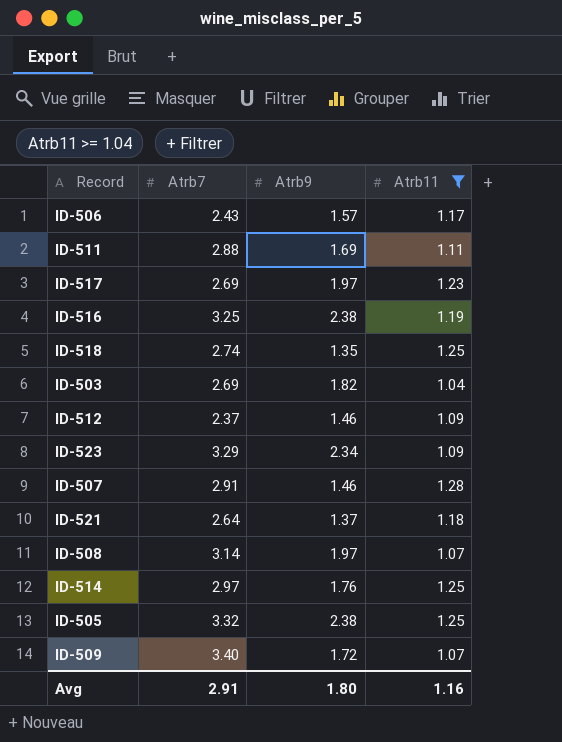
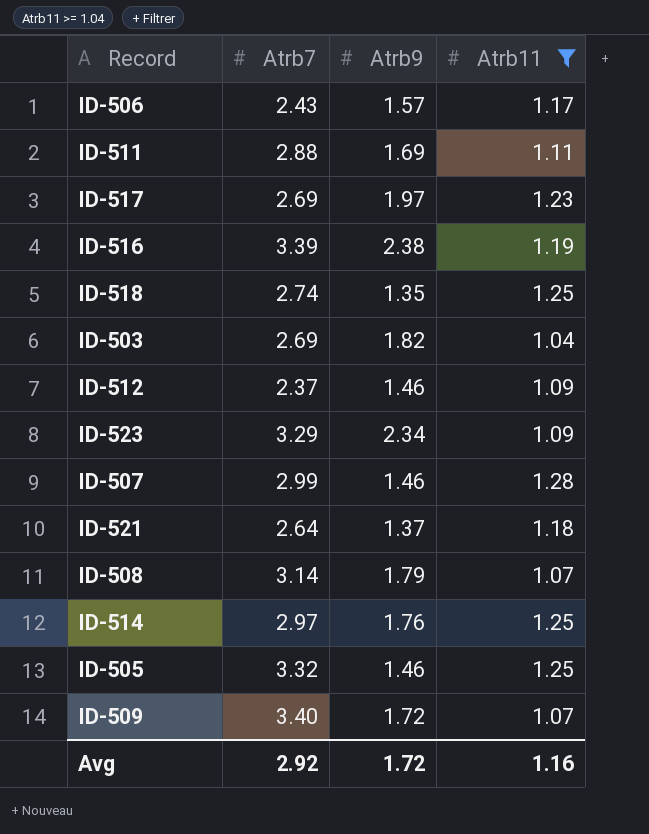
ID-516 | Atrb7: 3.25 -> 3.39
ID-507 | Atrb7: 2.91 -> 2.99
ID-508 | Atrb9: 1.97 -> 1.79
ID-505 | Atrb9: 2.38 -> 1.46
Avg | Atrb7: 2.91 -> 2.92
Avg | Atrb9: 1.80 -> 1.72

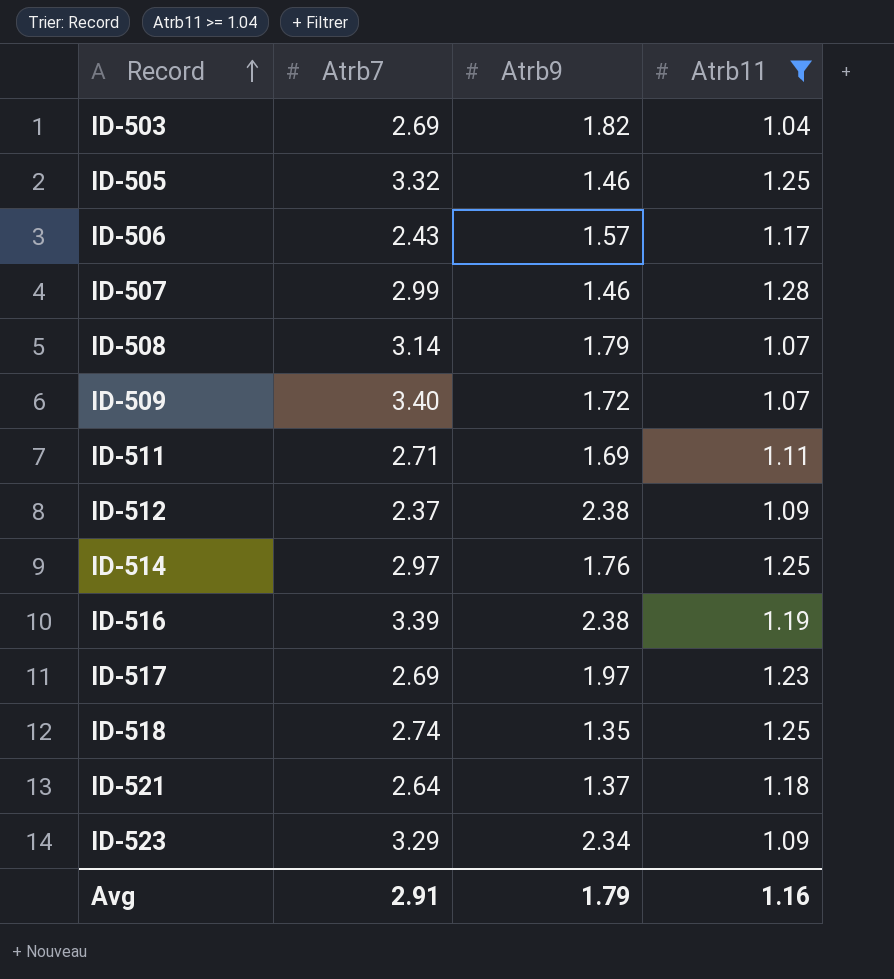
row order: none -> Record ascending
ID-511 | Atrb7: 2.88 -> 2.71
ID-512 | Atrb9: 1.46 -> 2.38
Avg | Atrb7: 2.92 -> 2.91
Avg | Atrb9: 1.72 -> 1.79

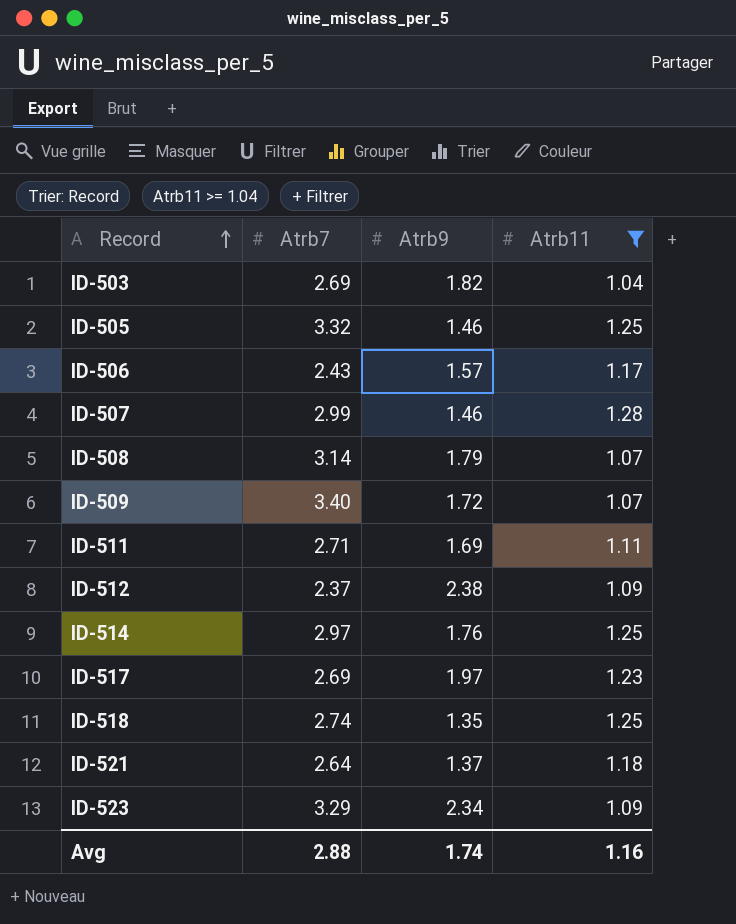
row ID-516: 3.39 | 2.38 | 1.19 -> none
Avg | Atrb7: 2.91 -> 2.88
Avg | Atrb9: 1.79 -> 1.74

